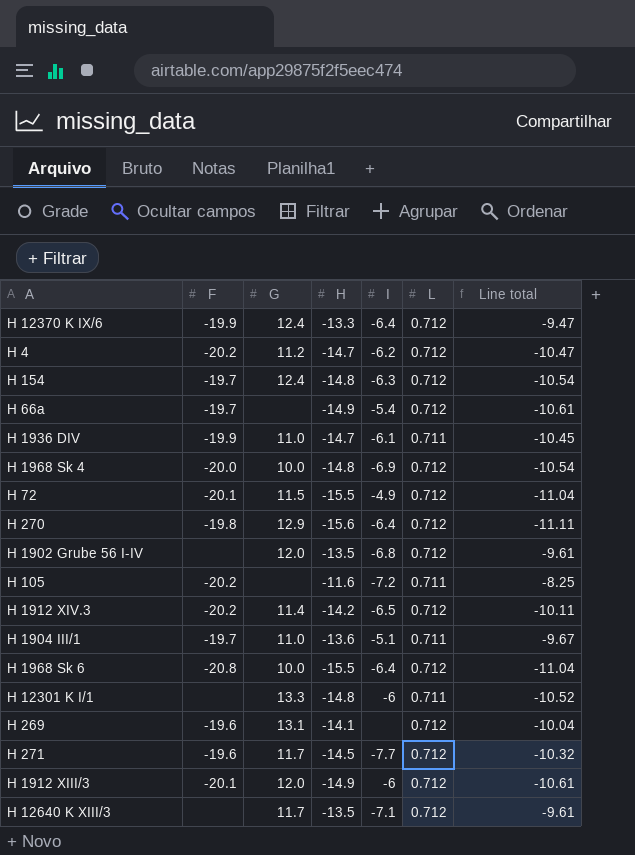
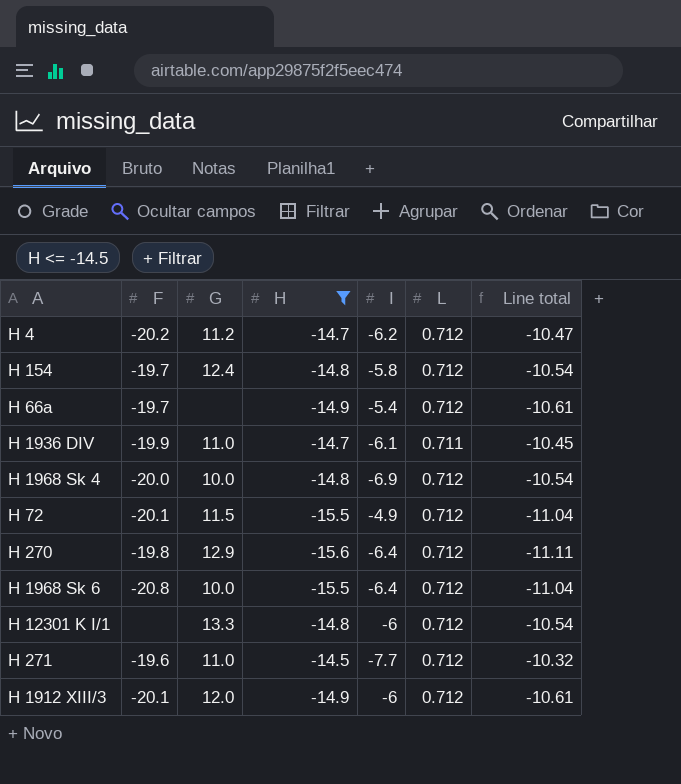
filter: none -> H <= -14.5
H 154 | I: -6.3 -> -5.8
H 12301 K I/1 | L: 0.711 -> 0.712
H 12301 K I/1 | Line total: -10.52 -> -10.54
H 271 | G: 11.7 -> 11.0

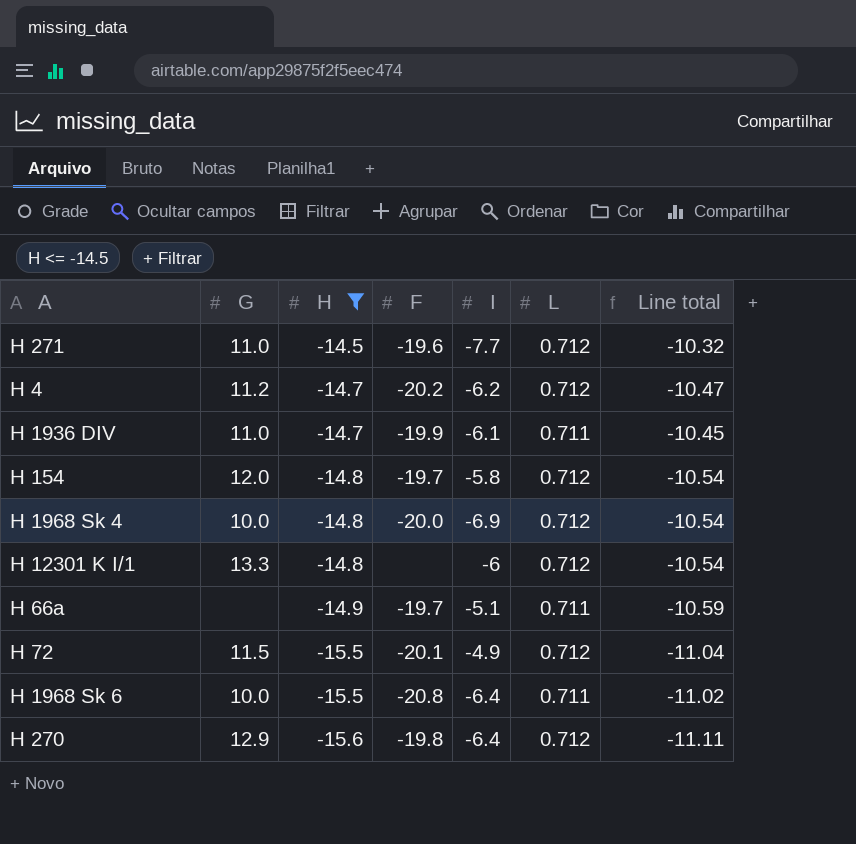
row order: none -> H descending
column F | position: 2 -> 4
row H 1912 XIII/3: -20.1 | 12.0 | -14.9 | -6 | 0.712 | -10.61 -> none
H 154 | G: 12.4 -> 12.0
H 66a | I: -5.4 -> -5.1
H 66a | L: 0.712 -> 0.711
H 66a | Line total: -10.61 -> -10.59
H 1968 Sk 6 | L: 0.712 -> 0.711
H 1968 Sk 6 | Line total: -11.04 -> -11.02

